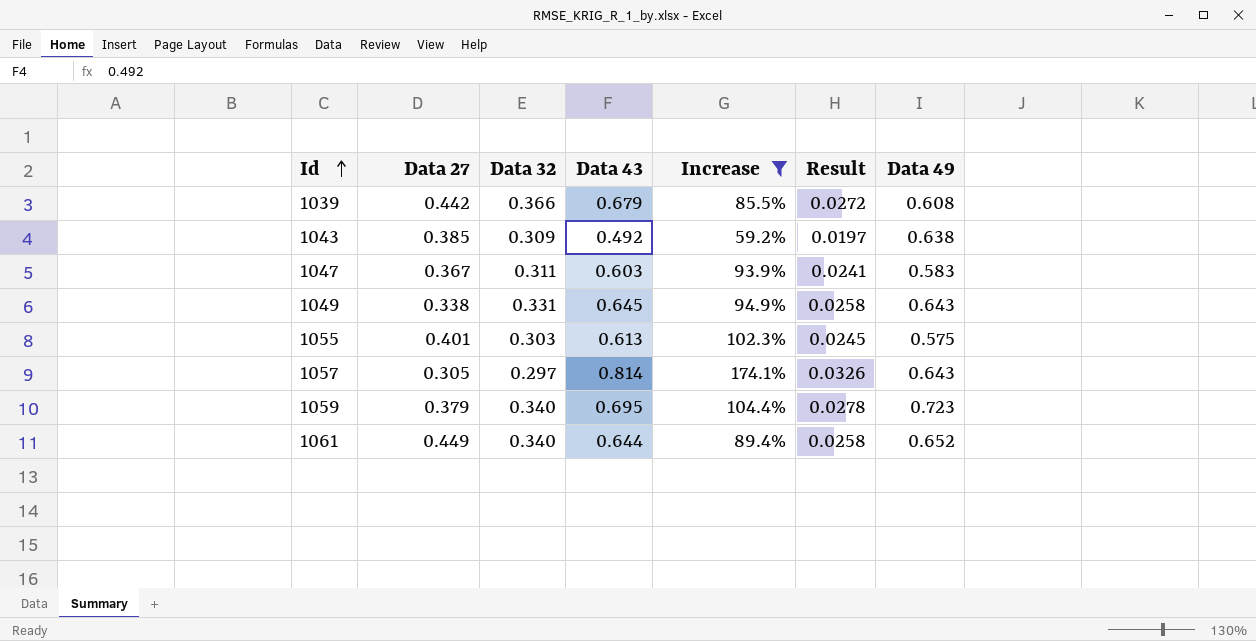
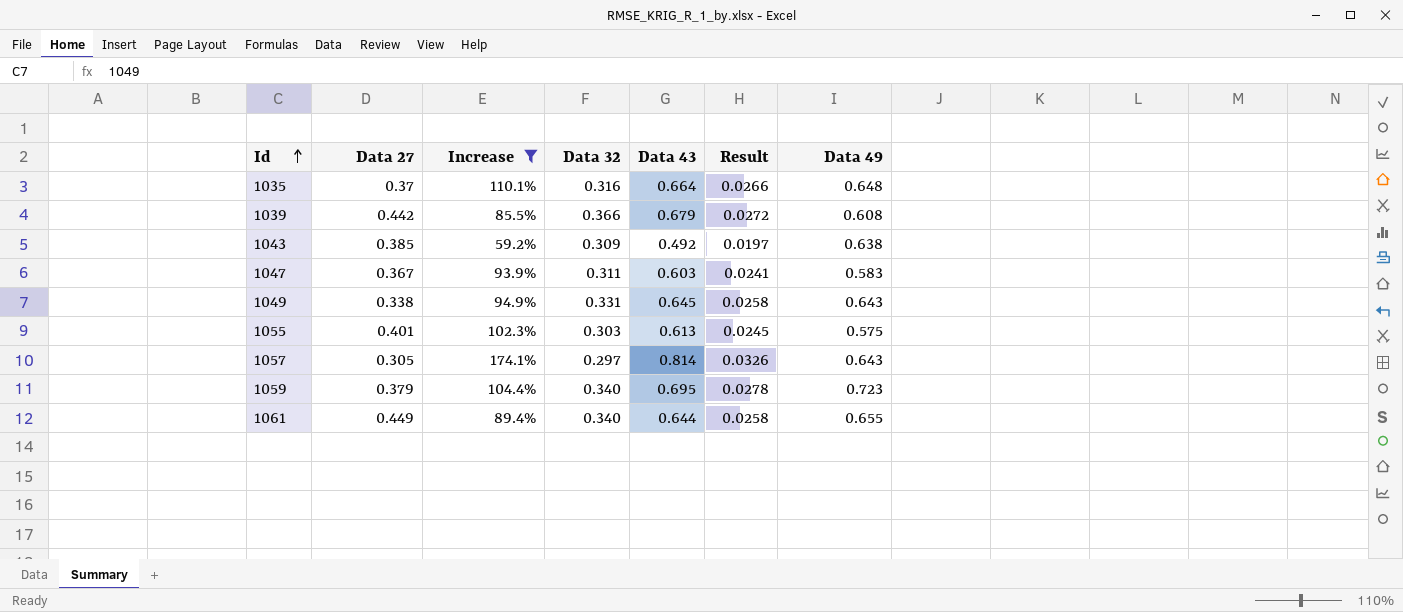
column Increase | position: 5 -> 3
row 1035: none -> 0.37 | 110.1% | 0.316 | 0.664 | 0.0266 | 0.648
1061 | Data 49: 0.652 -> 0.655

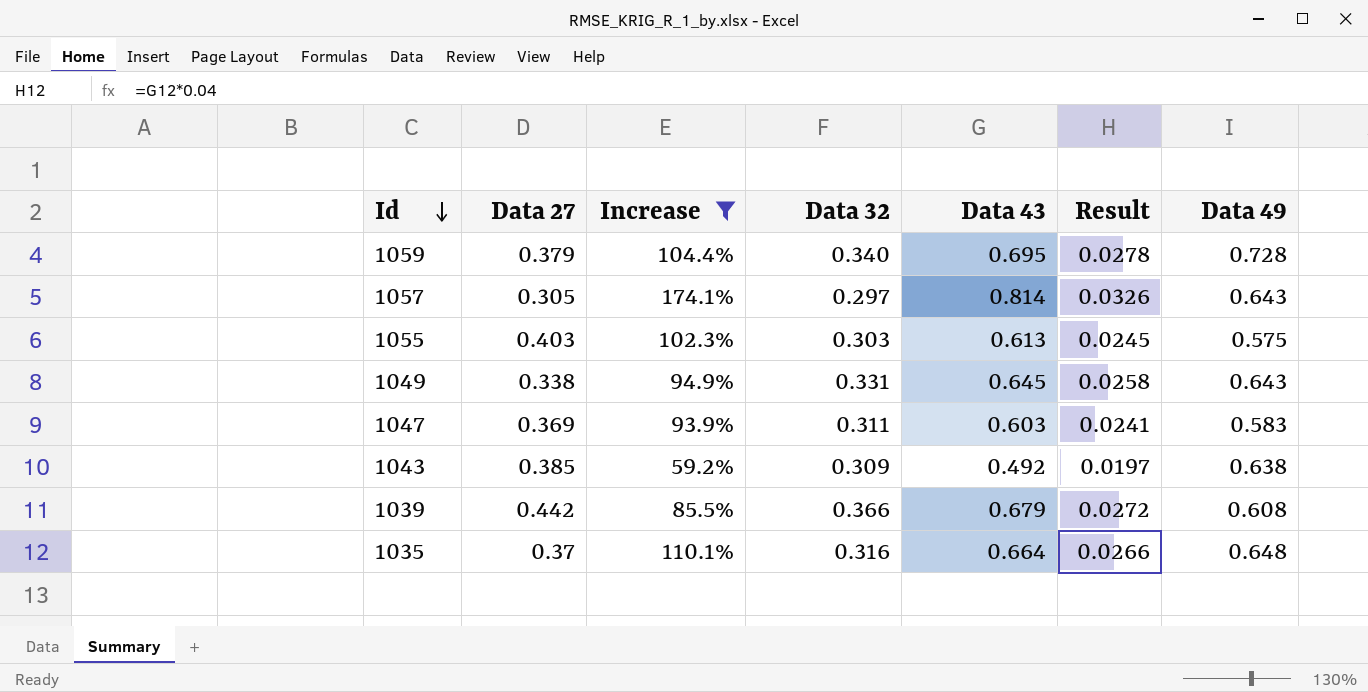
row order: Id ascending -> Id descending
row 1061: 0.449 | 89.4% | 0.340 | 0.644 | 0.0258 | 0.655 -> none
1059 | Data 49: 0.723 -> 0.728
1055 | Data 27: 0.401 -> 0.403
1047 | Data 27: 0.367 -> 0.369

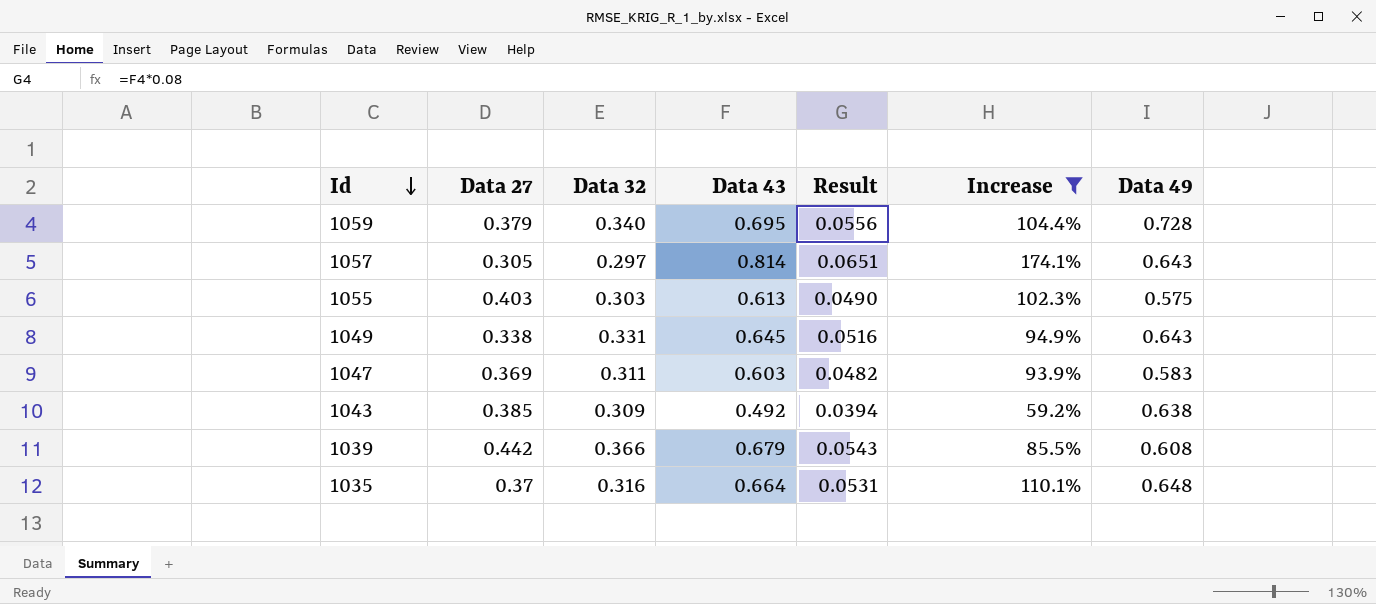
column Result | formula: [Data 43] * 0.04 -> [Data 43] * 0.08
column Increase | position: 3 -> 6

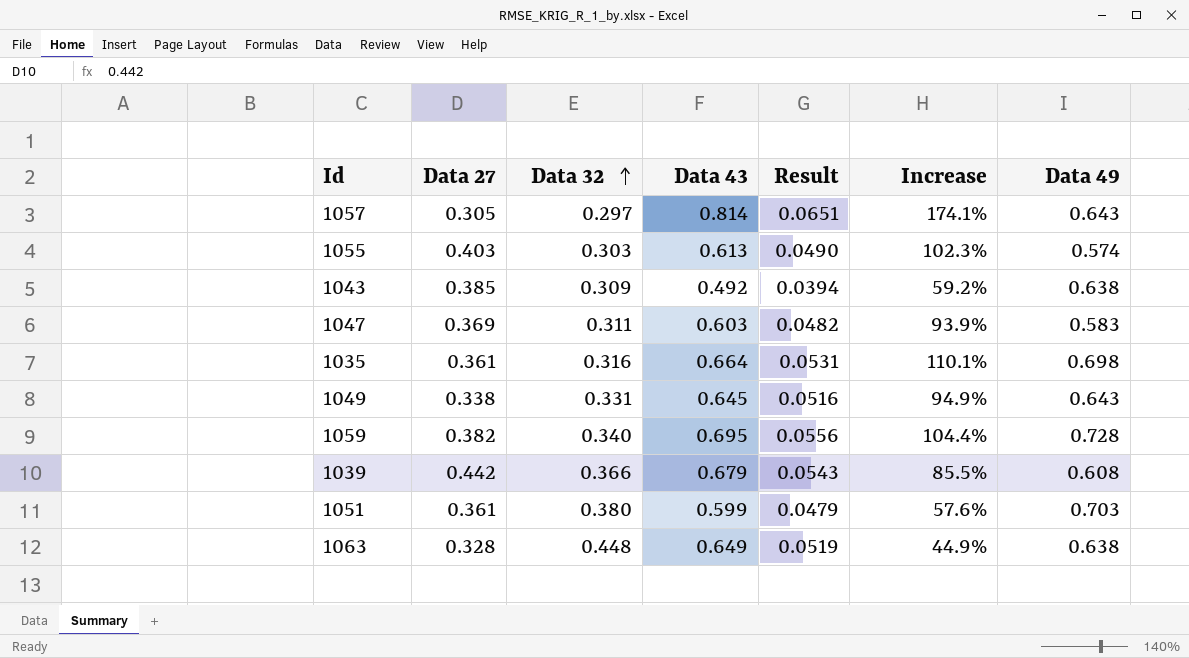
filter: Increase >= 59.2% -> none
row order: Id descending -> Data 32 ascending
1055 | Data 49: 0.575 -> 0.574
1035 | Data 27: 0.37 -> 0.361
1035 | Data 49: 0.648 -> 0.698
1059 | Data 27: 0.379 -> 0.382

